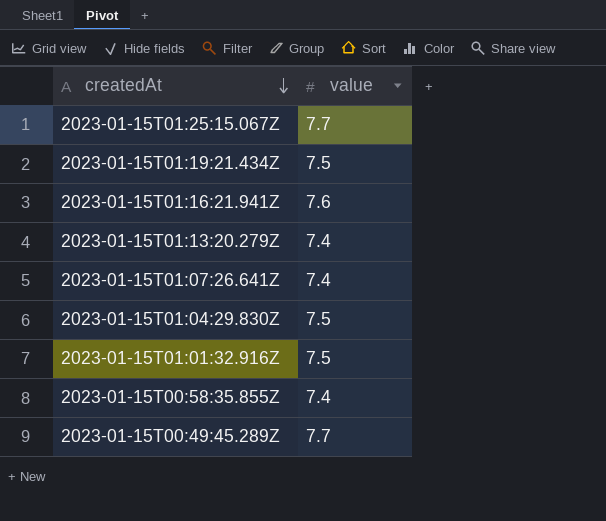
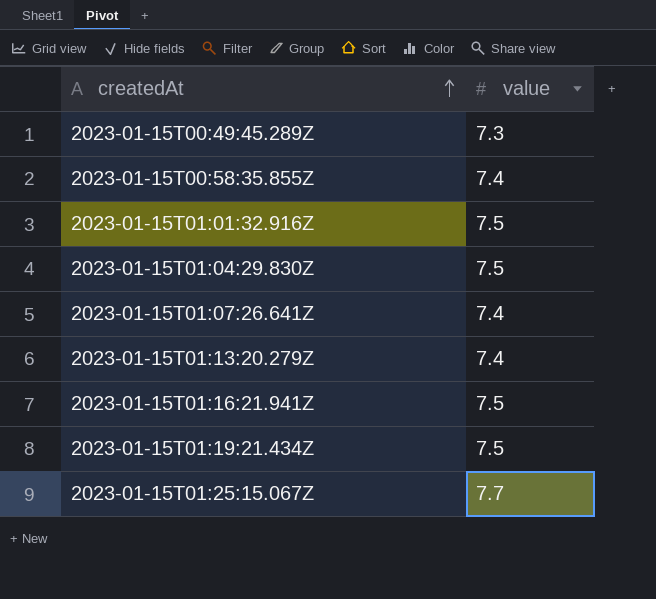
row order: createdAt descending -> createdAt ascending
2023-01-15T00:49:45.289Z | value: 7.7 -> 7.3
2023-01-15T01:16:21.941Z | value: 7.6 -> 7.5

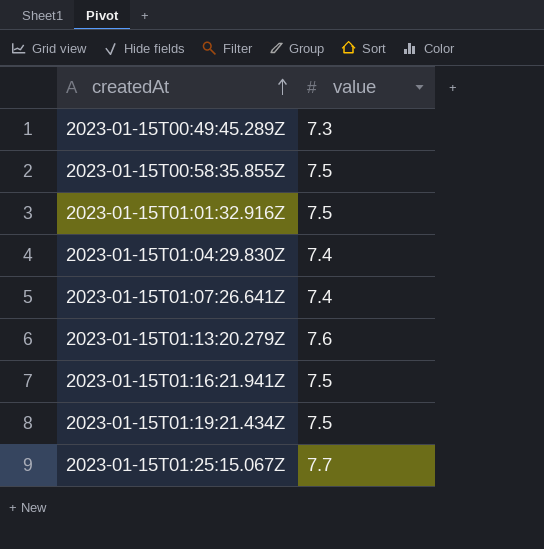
2023-01-15T00:58:35.855Z | value: 7.4 -> 7.5
2023-01-15T01:04:29.830Z | value: 7.5 -> 7.4
2023-01-15T01:13:20.279Z | value: 7.4 -> 7.6

